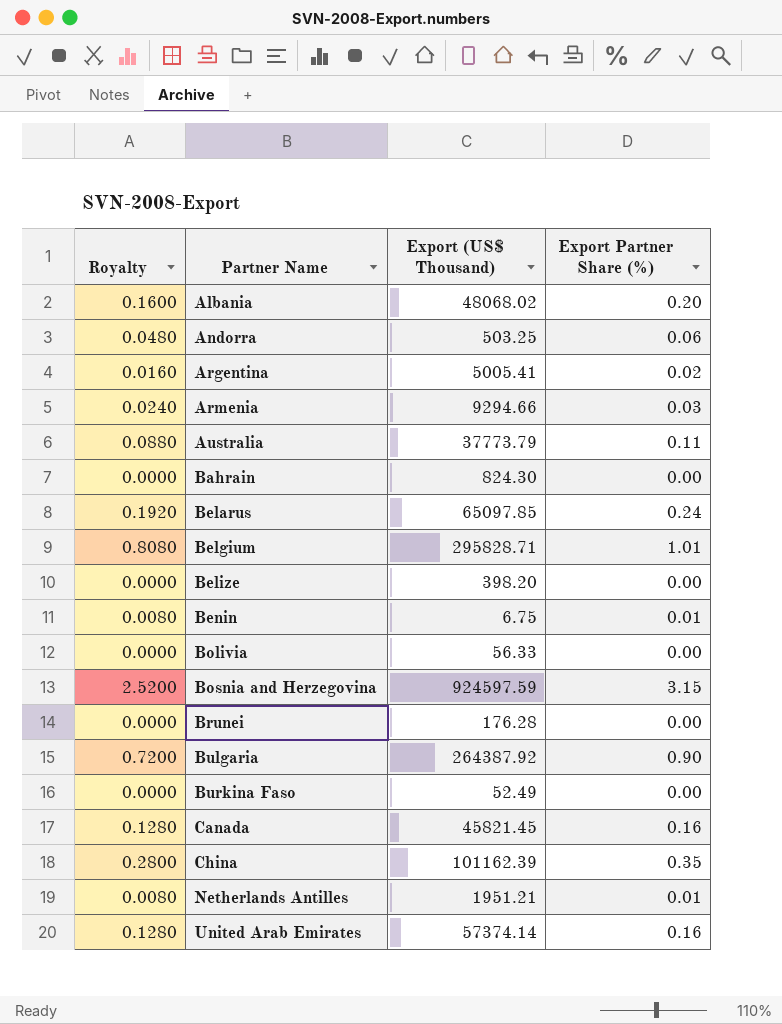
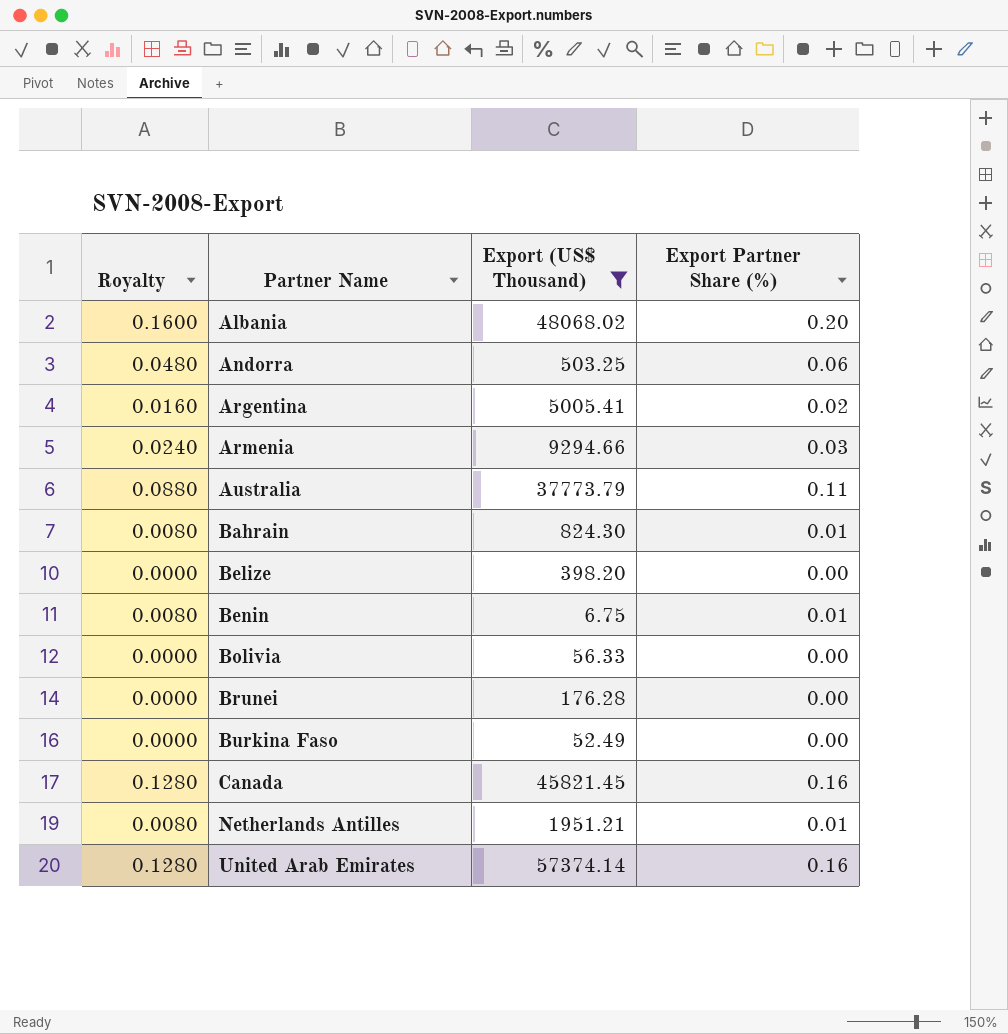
filter: none -> Export (US$ Thousand) <= 57374.14
Bahrain | Royalty: 0.0000 -> 0.0080
Bahrain | Export Partner Share (%): 0.00 -> 0.01

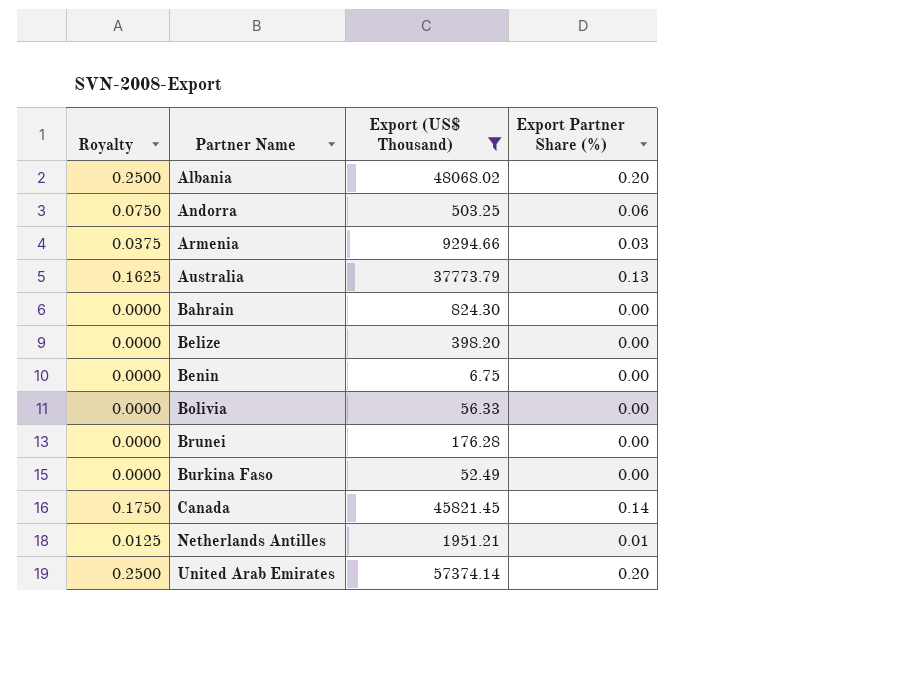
column Royalty | formula: [Export Partner Share (%)] * 0.8 -> [Export Partner Share (%)] * 1.25
row Argentina: 0.0160 | 5005.41 | 0.02 -> none
Australia | Export Partner Share (%): 0.11 -> 0.13
Bahrain | Export Partner Share (%): 0.01 -> 0.00
Benin | Export Partner Share (%): 0.01 -> 0.00
Canada | Export Partner Share (%): 0.16 -> 0.14
United Arab Emirates | Export Partner Share (%): 0.16 -> 0.20

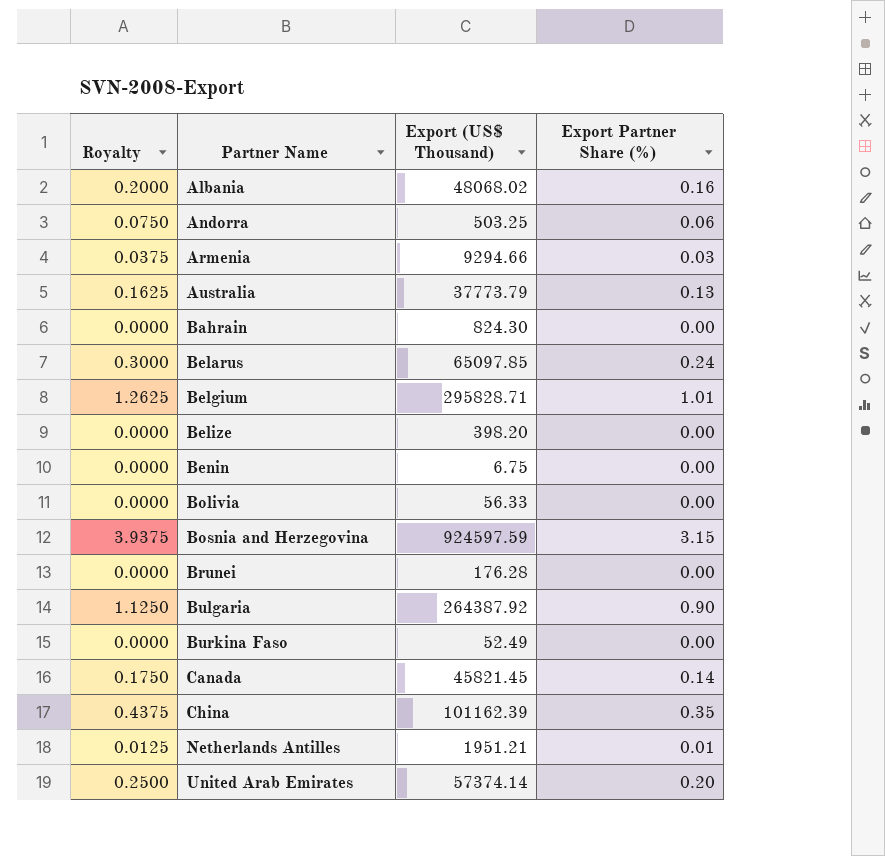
filter: Export (US$ Thousand) <= 57374.14 -> none
Albania | Royalty: 0.2500 -> 0.2000
Albania | Export Partner Share (%): 0.20 -> 0.16

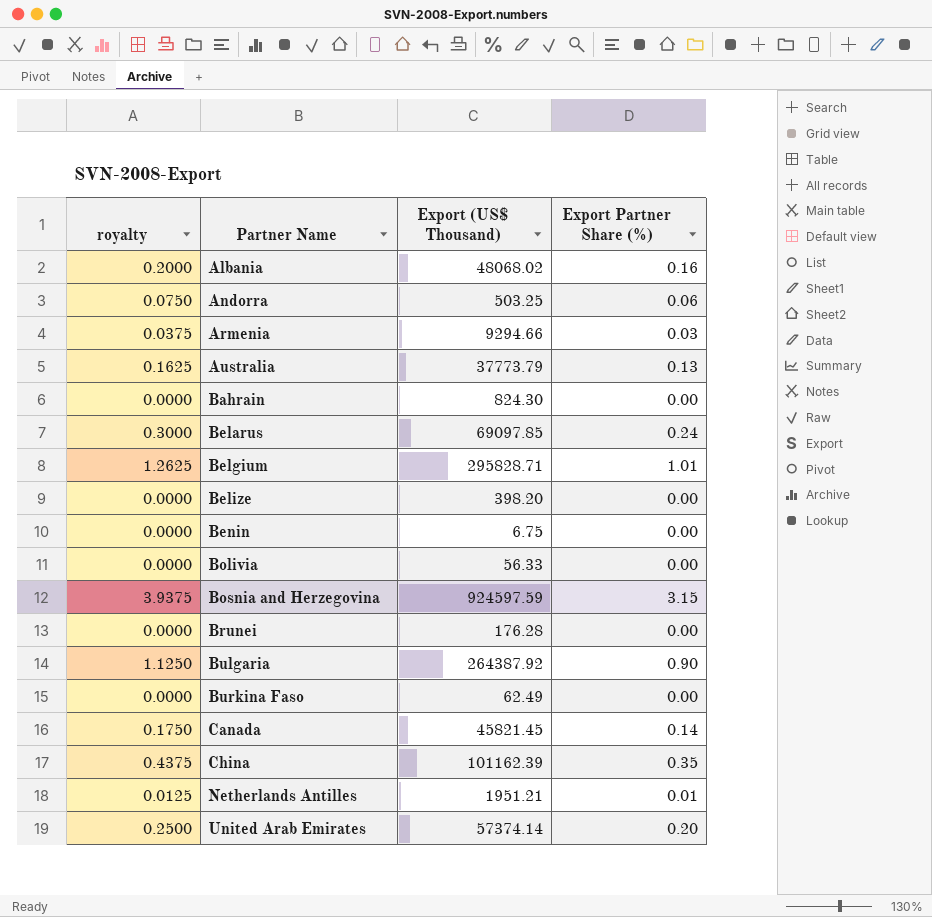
column name: Royalty -> royalty
Belarus | Export (US$ Thousand): 65097.85 -> 69097.85
Burkina Faso | Export (US$ Thousand): 52.49 -> 62.49

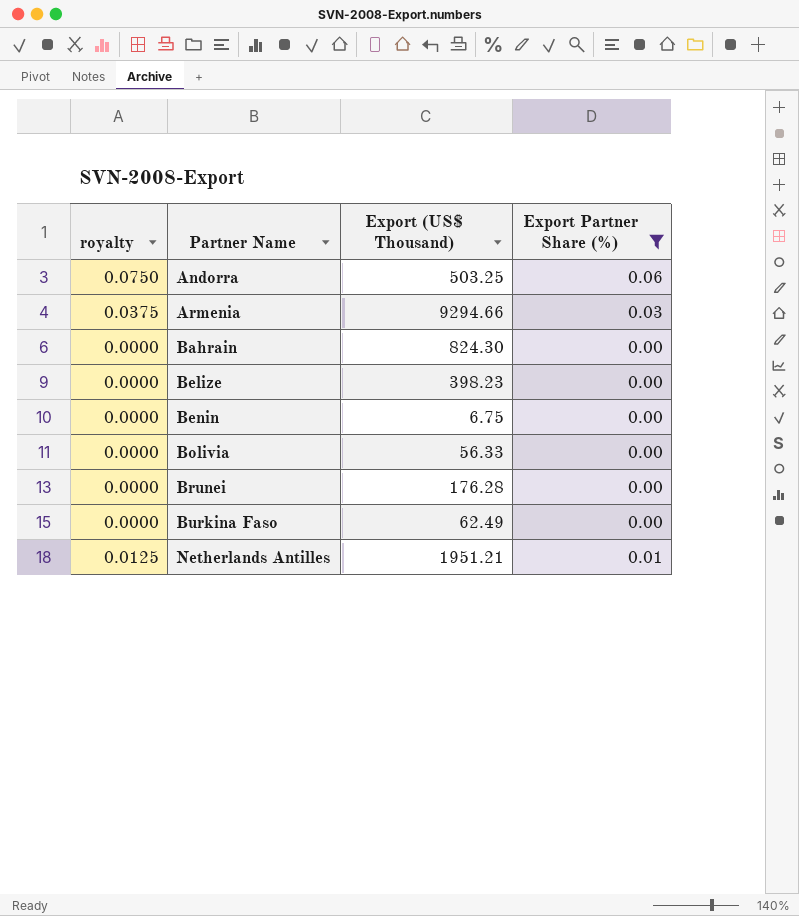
filter: none -> Export Partner Share (%) <= 0.06
Belize | Export (US$ Thousand): 398.20 -> 398.23

